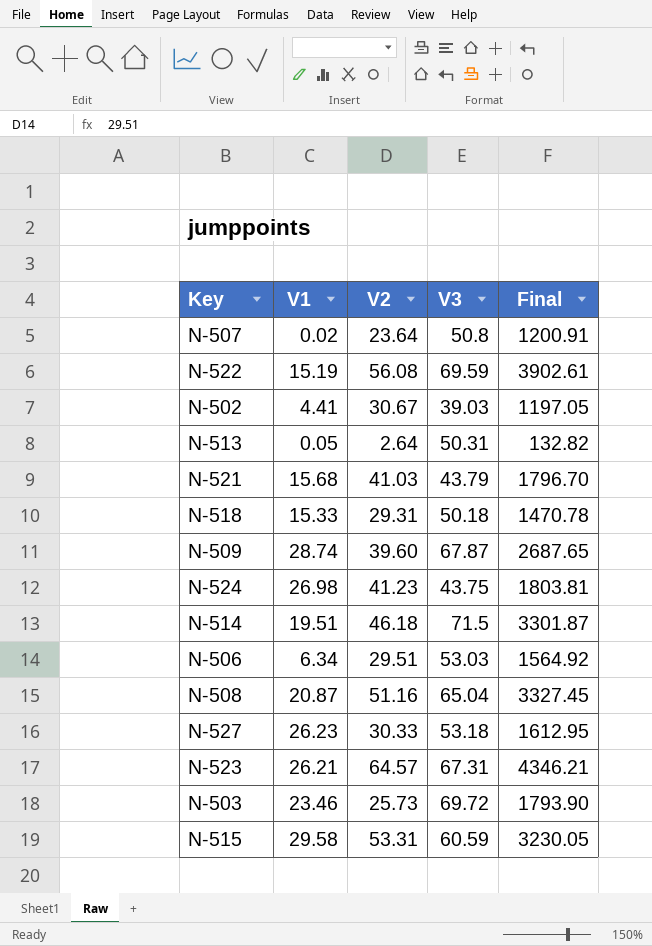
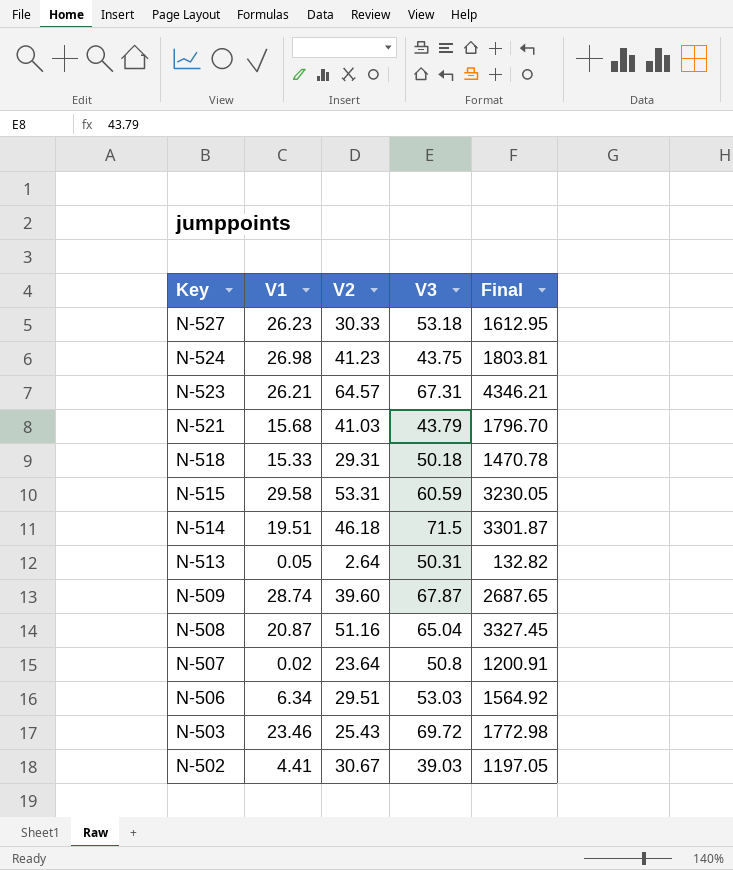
row order: none -> Key descending
row N-522: 15.19 | 56.08 | 69.59 | 3902.61 -> none
N-503 | V2: 25.73 -> 25.43
N-503 | Final: 1793.90 -> 1772.98

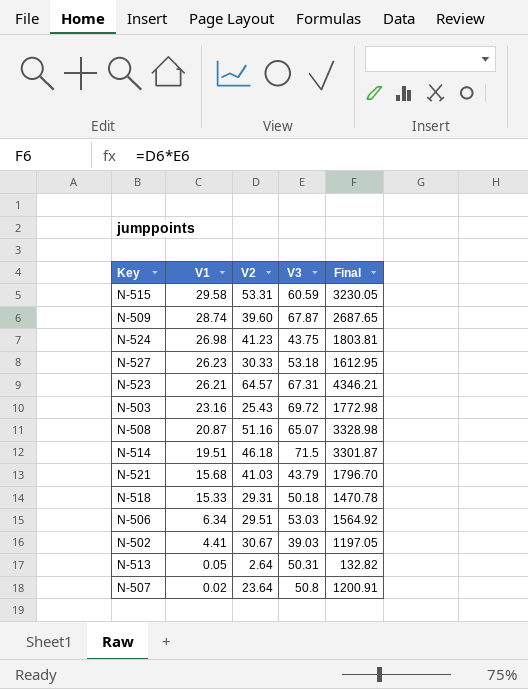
row order: Key descending -> V1 descending
N-503 | V1: 23.46 -> 23.16
N-508 | V3: 65.04 -> 65.07
N-508 | Final: 3327.45 -> 3328.98

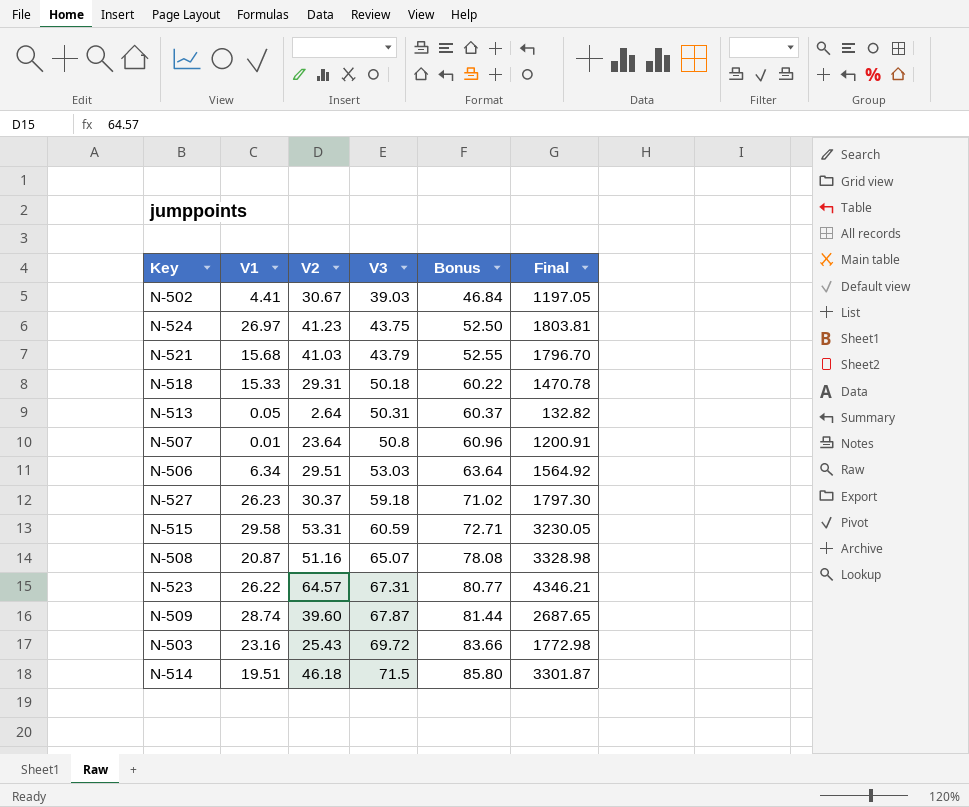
row order: V1 descending -> V3 ascending
column Bonus | formula: none -> [V3] * 1.2
N-524 | V1: 26.98 -> 26.97
N-507 | V1: 0.02 -> 0.01
N-527 | V2: 30.33 -> 30.37
N-527 | V3: 53.18 -> 59.18
N-527 | Final: 1612.95 -> 1797.30
N-523 | V1: 26.21 -> 26.22

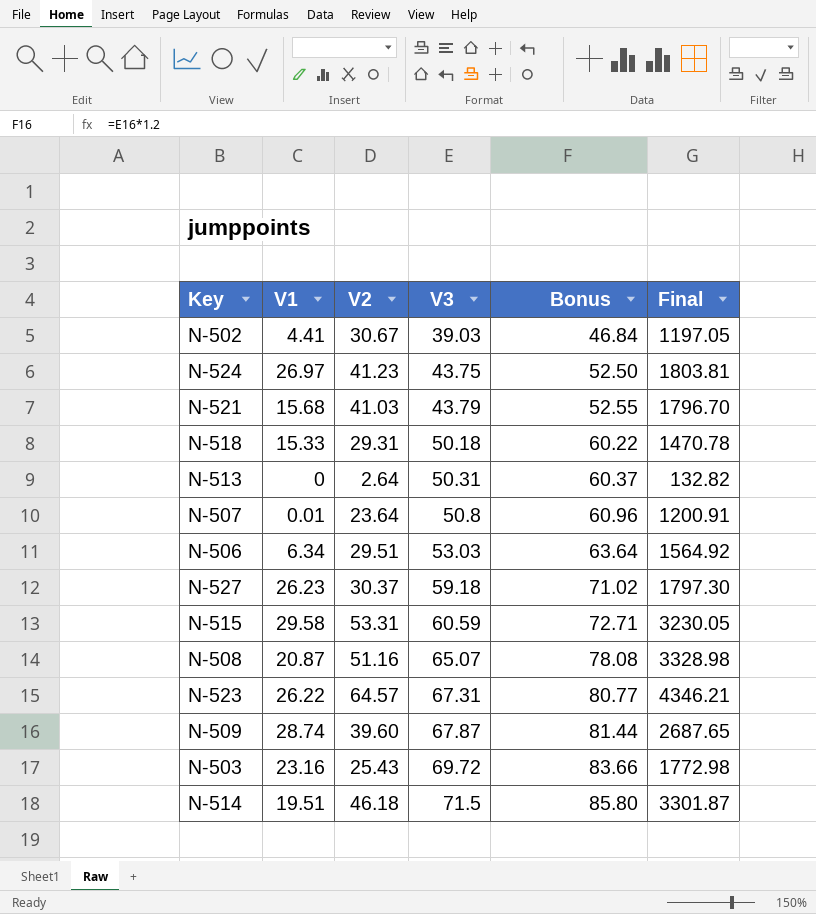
N-513 | V1: 0.05 -> 0

